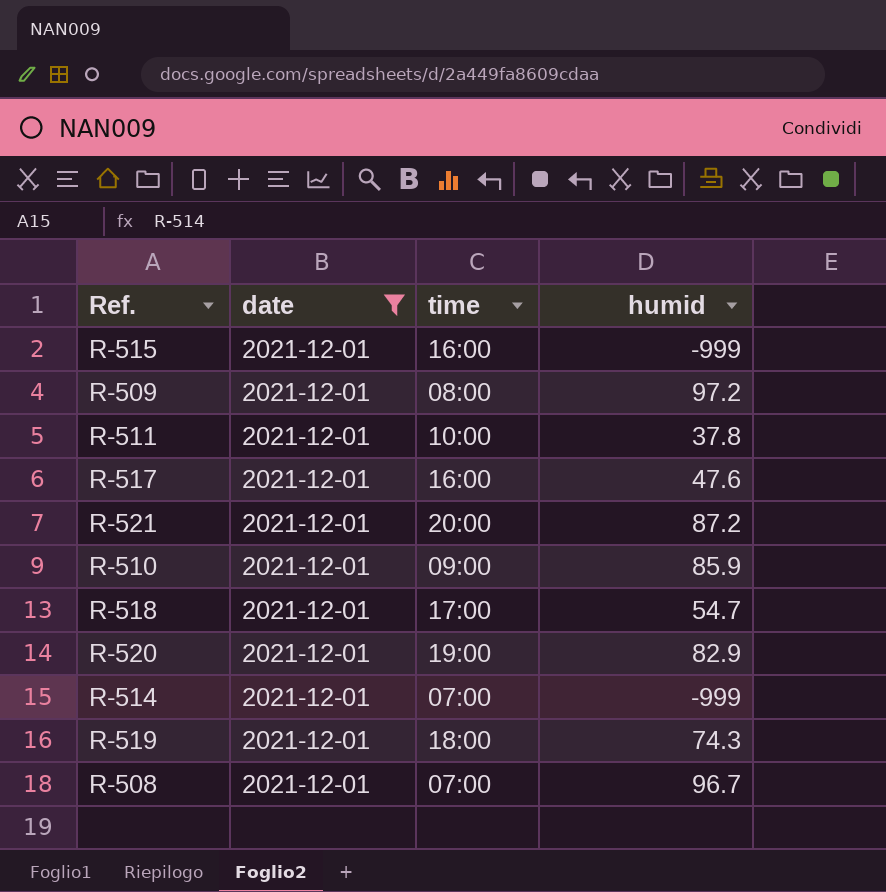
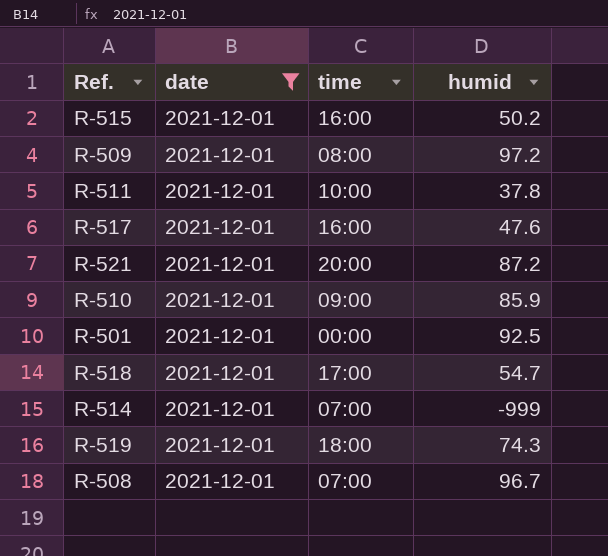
row R-520: 2021-12-01 | 19:00 | 82.9 -> none
R-515 | humid: -999 -> 50.2
row R-501: none -> 2021-12-01 | 00:00 | 92.5

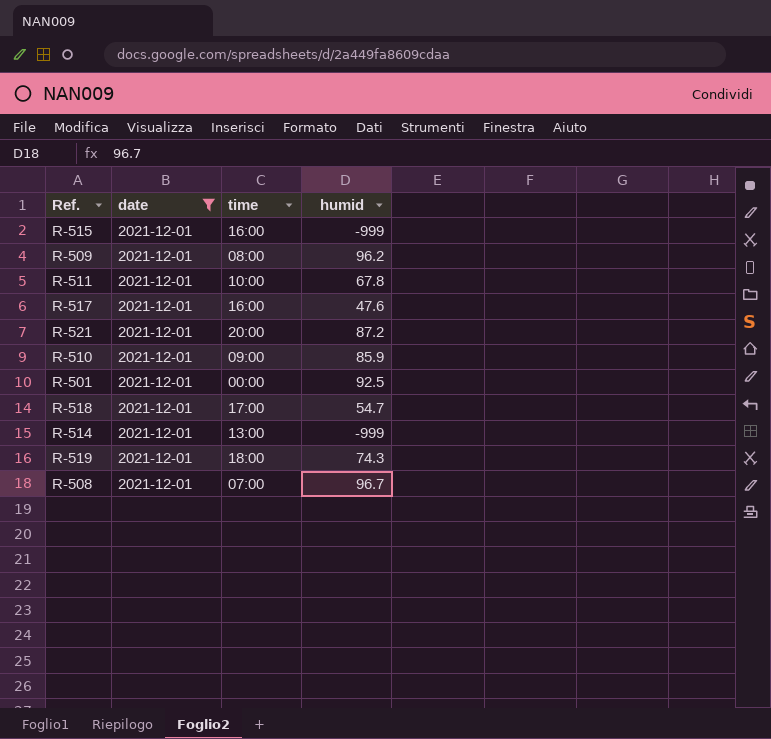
R-515 | humid: 50.2 -> -999
R-509 | humid: 97.2 -> 96.2
R-511 | humid: 37.8 -> 67.8
R-514 | time: 07:00 -> 13:00

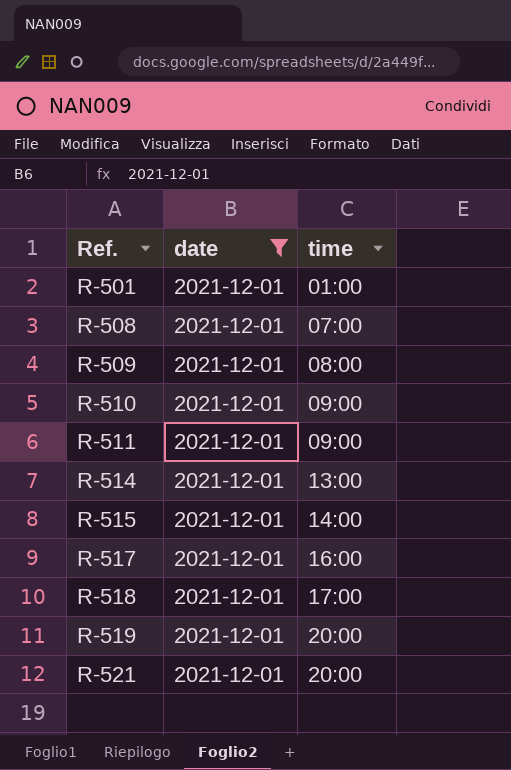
row order: none -> Ref. ascending
column humid | position: 4 -> none
R-501 | time: 00:00 -> 01:00
R-511 | time: 10:00 -> 09:00
R-515 | time: 16:00 -> 14:00
R-519 | time: 18:00 -> 20:00

